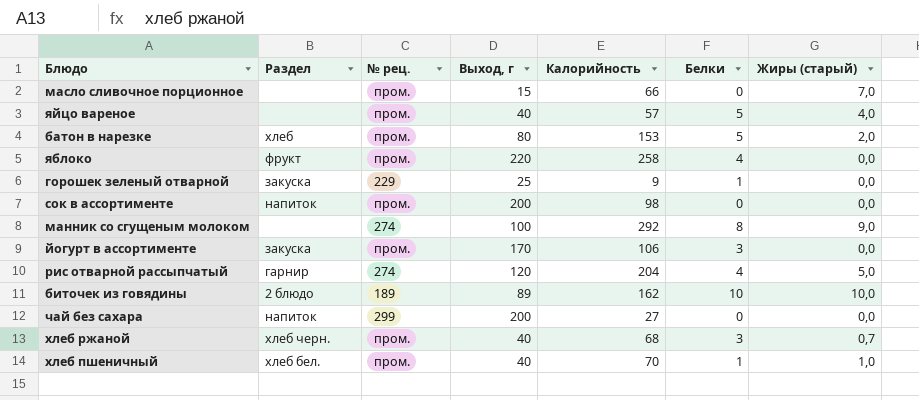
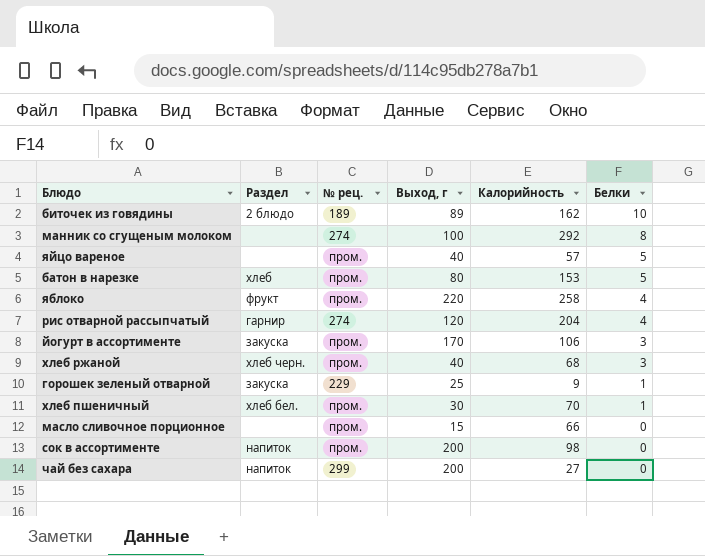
row order: none -> Белки descending
column Жиры (старый) | position: 7 -> none
хлеб пшеничный | Выход, г: 40 -> 30

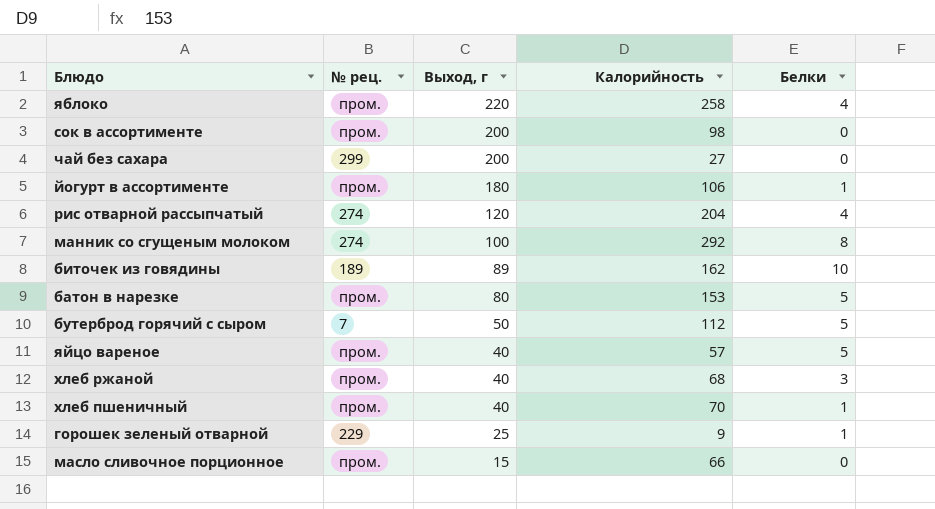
row order: Белки descending -> Выход, г descending
column Раздел | position: 2 -> none
йогурт в ассортименте | Выход, г: 170 -> 180
йогурт в ассортименте | Белки: 3 -> 1
row бутерброд горячий с сыром: none -> 7 | 50 | 112 | 5
хлеб пшеничный | Выход, г: 30 -> 40

